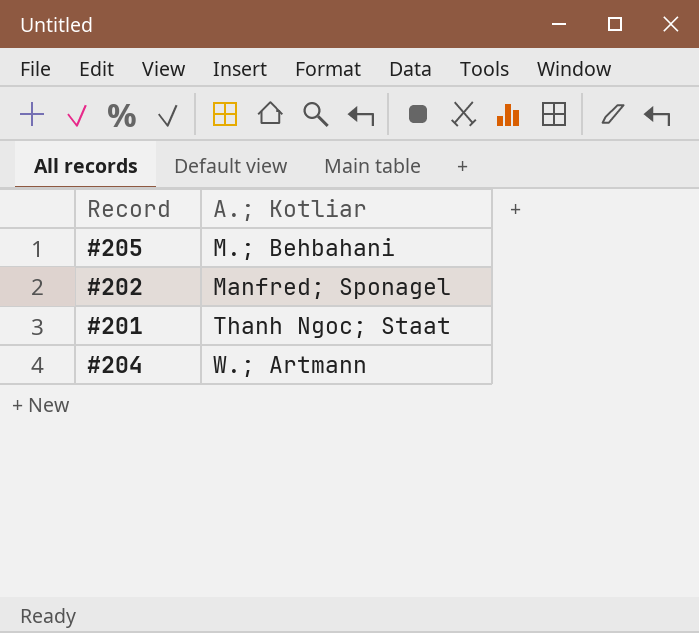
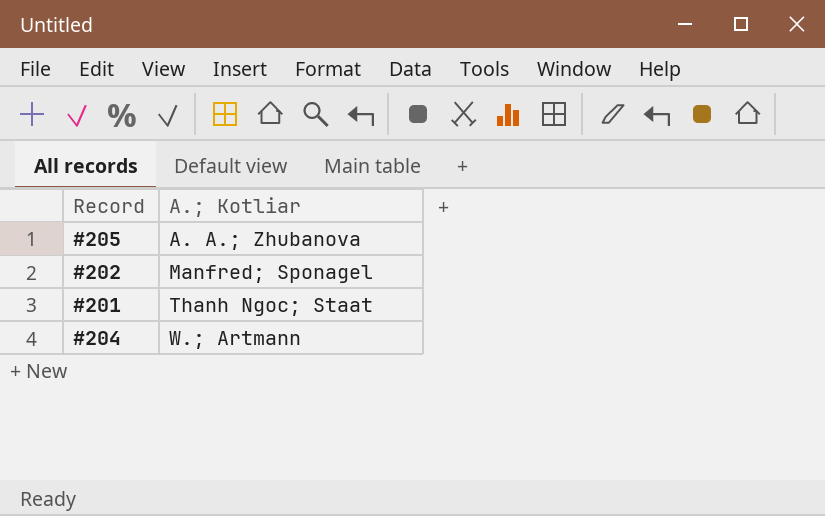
#205 | A.; Kotliar: M.; Behbahani -> A. A.; Zhubanova

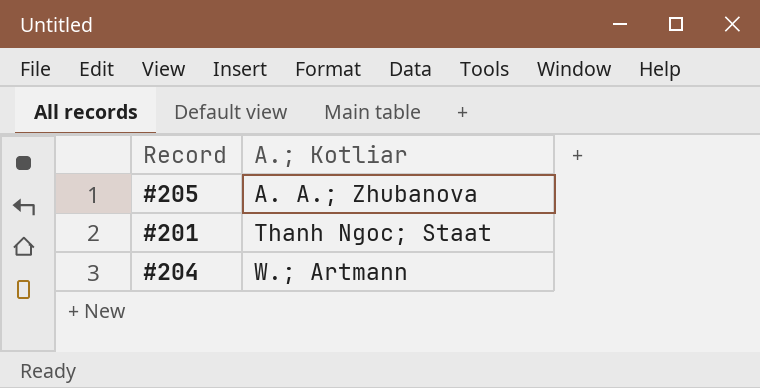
row #202: Manfred; Sponagel -> none

